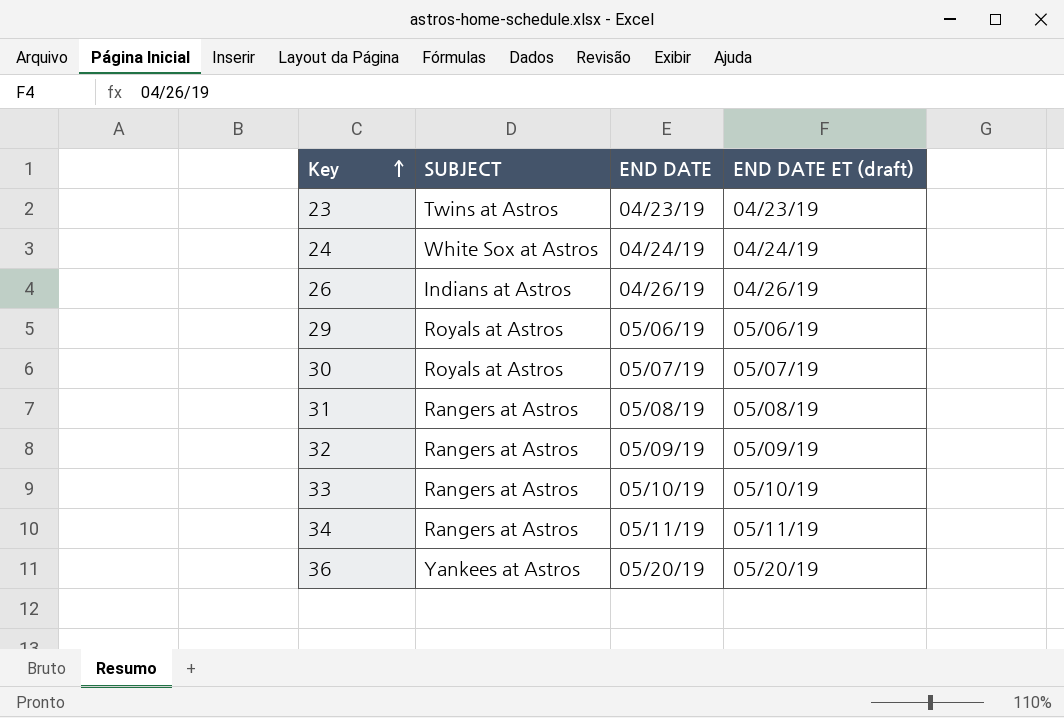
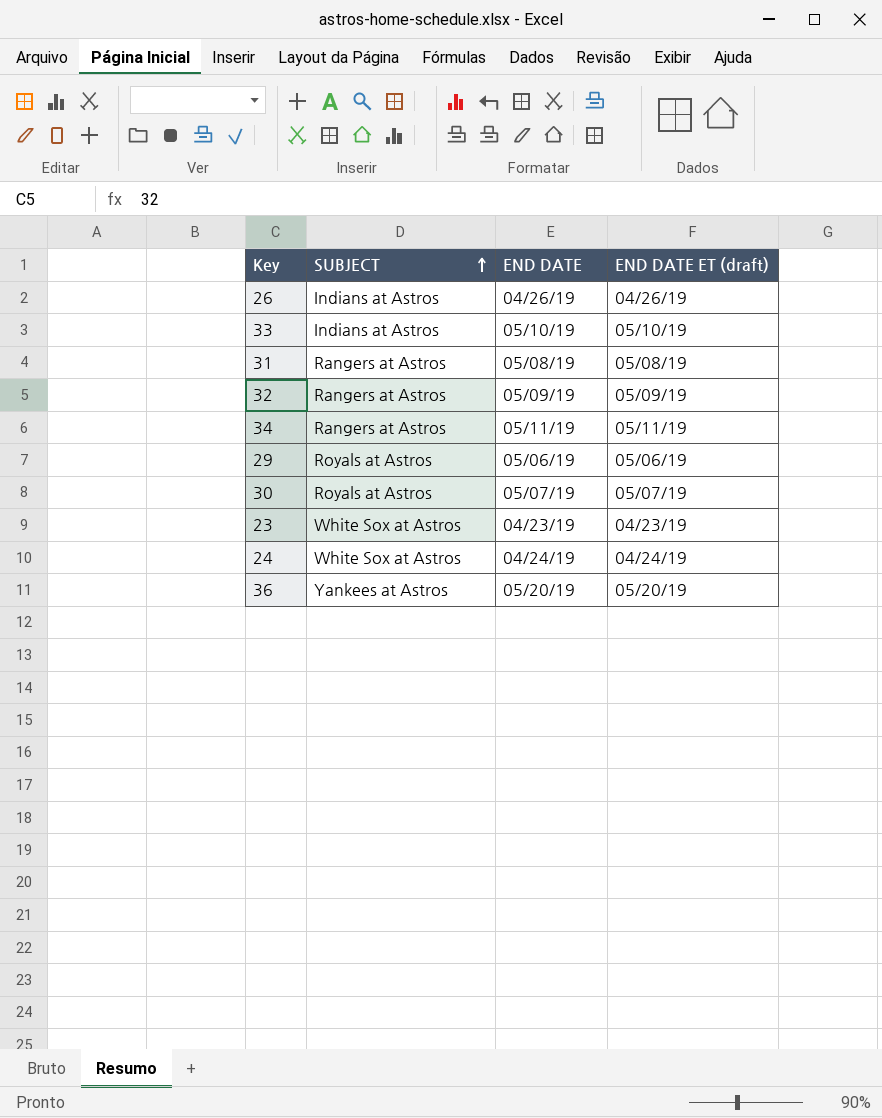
row order: Key ascending -> SUBJECT ascending
33 | SUBJECT: Rangers at Astros -> Indians at Astros
23 | SUBJECT: Twins at Astros -> White Sox at Astros

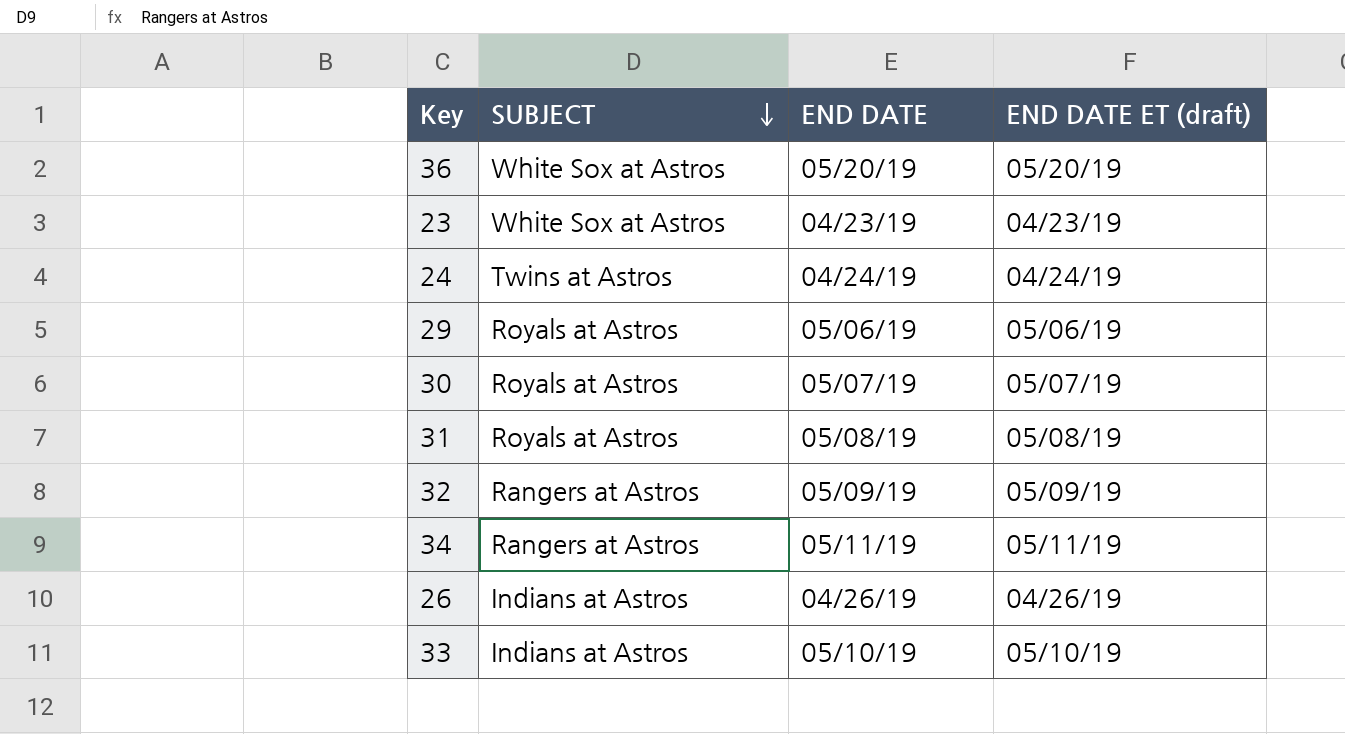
row order: SUBJECT ascending -> SUBJECT descending
36 | SUBJECT: Yankees at Astros -> White Sox at Astros
24 | SUBJECT: White Sox at Astros -> Twins at Astros
31 | SUBJECT: Rangers at Astros -> Royals at Astros

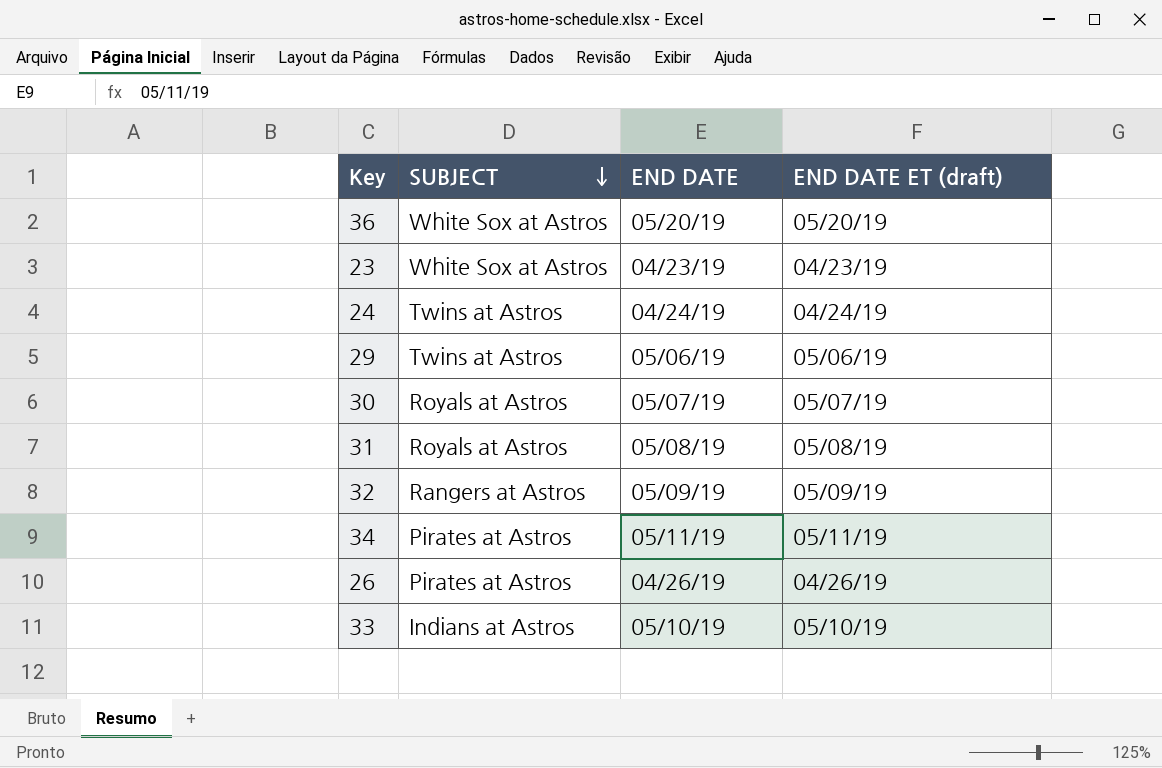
29 | SUBJECT: Royals at Astros -> Twins at Astros
34 | SUBJECT: Rangers at Astros -> Pirates at Astros
26 | SUBJECT: Indians at Astros -> Pirates at Astros

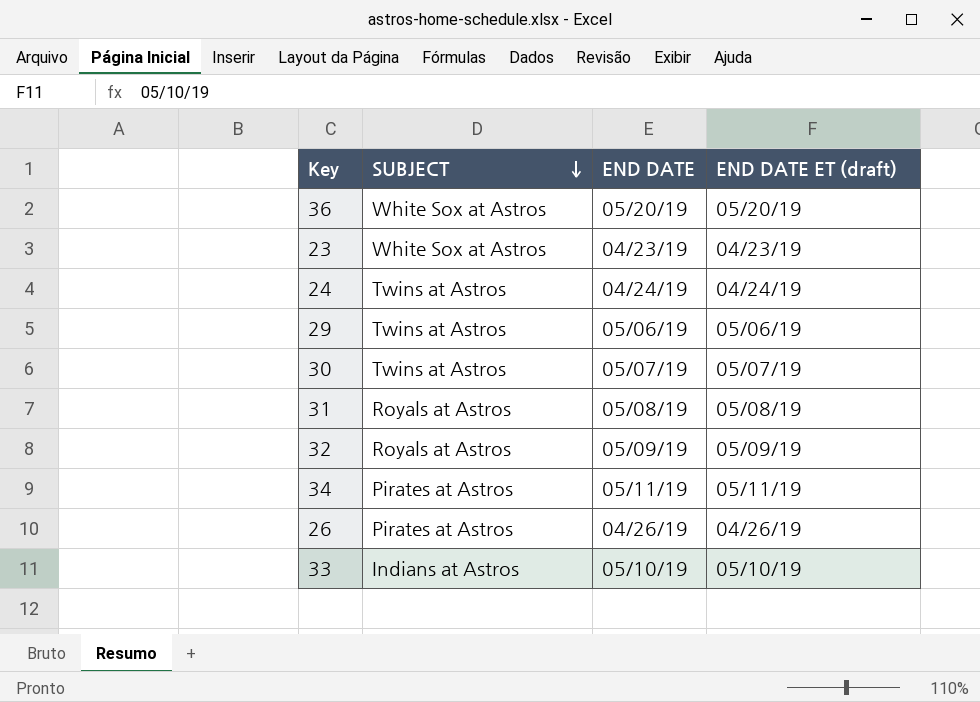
30 | SUBJECT: Royals at Astros -> Twins at Astros
32 | SUBJECT: Rangers at Astros -> Royals at Astros

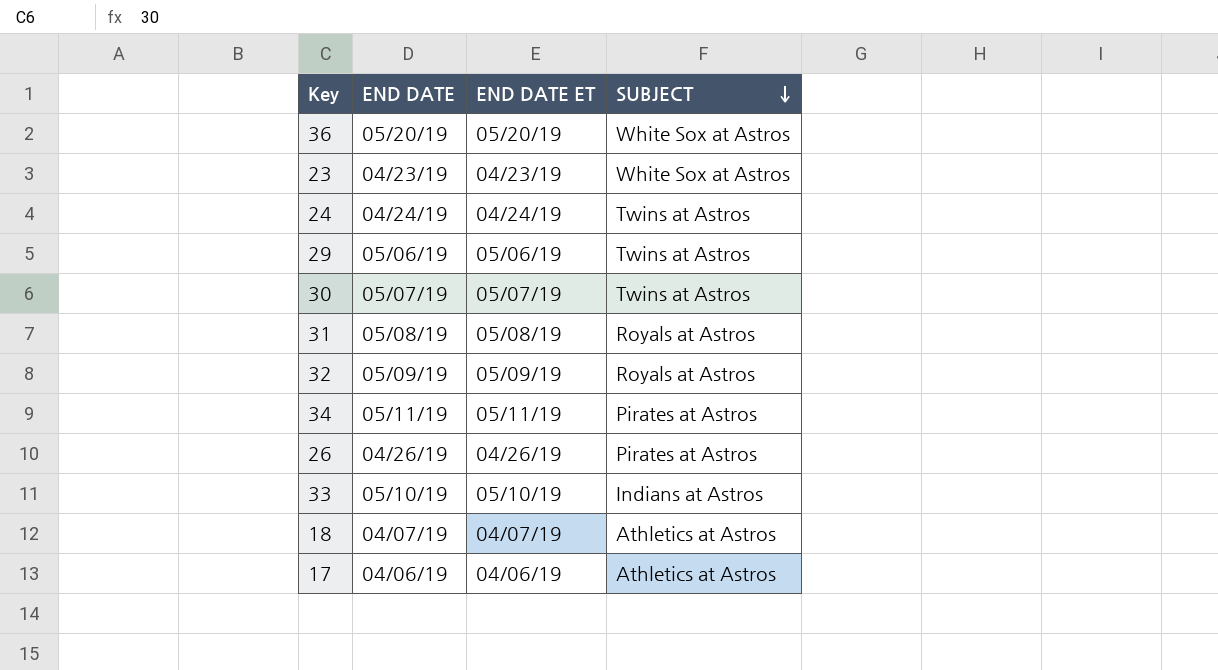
column name: END DATE ET (draft) -> END DATE ET
column SUBJECT | position: 2 -> 4
row 18: none -> 04/07/19 | 04/07/19 | Athletics at Astros
row 17: none -> 04/06/19 | 04/06/19 | Athletics at Astros

